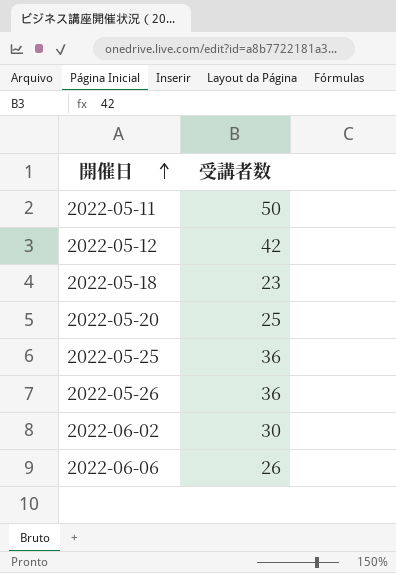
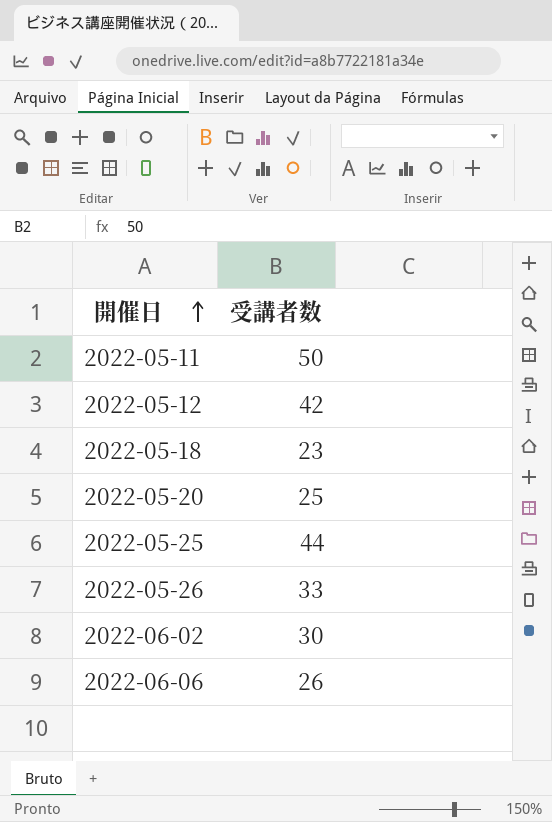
2022-05-25 | 受講者数: 36 -> 44
2022-05-26 | 受講者数: 36 -> 33

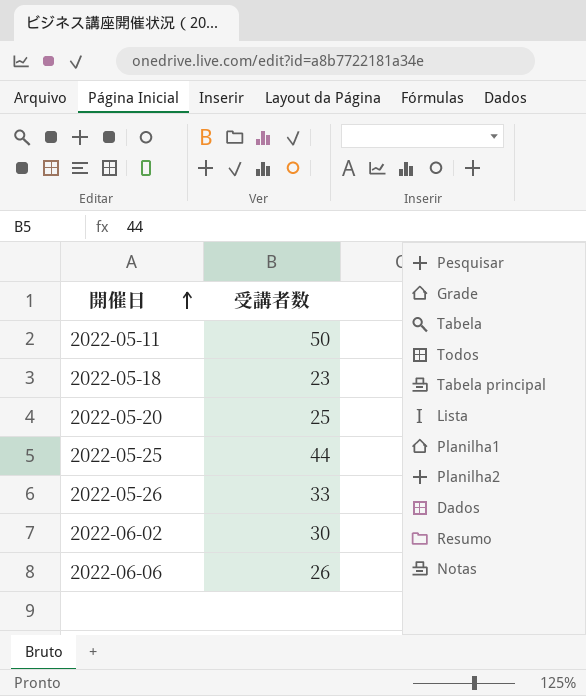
row 2022-05-12: 42 -> none

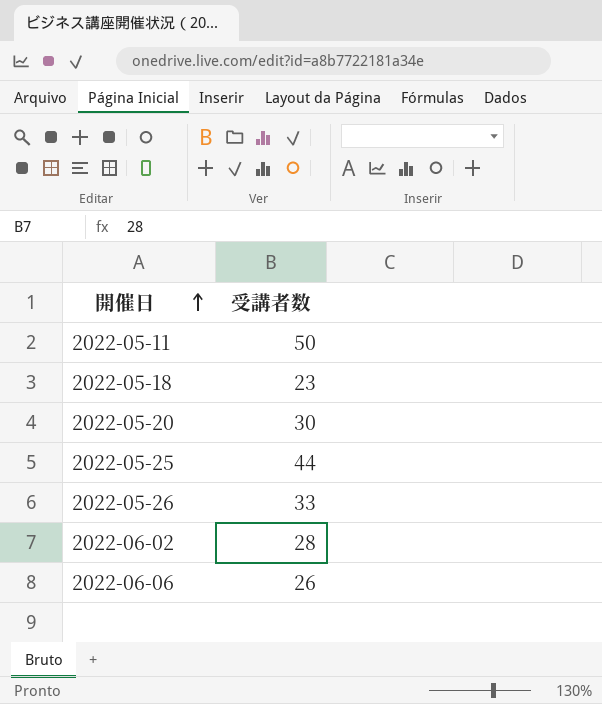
2022-05-20 | 受講者数: 25 -> 30
2022-06-02 | 受講者数: 30 -> 28

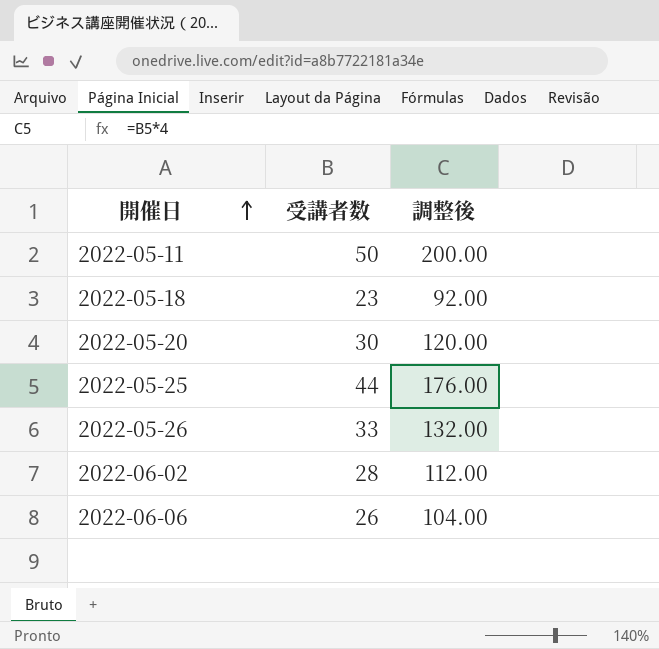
column 調整後 | formula: none -> [受講者数] * 4

